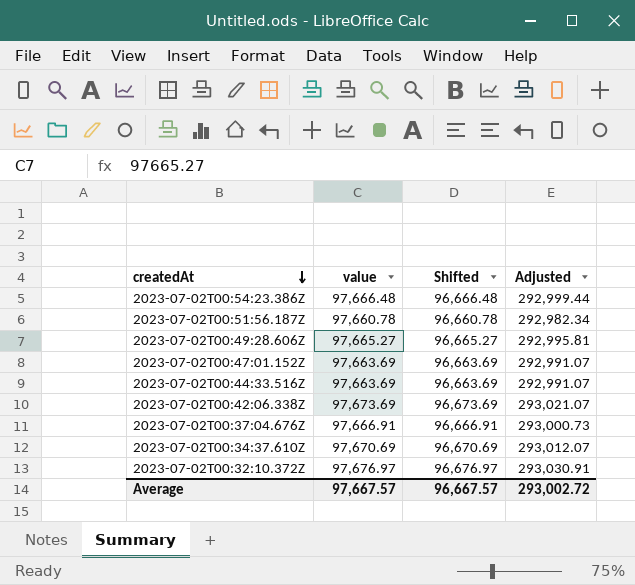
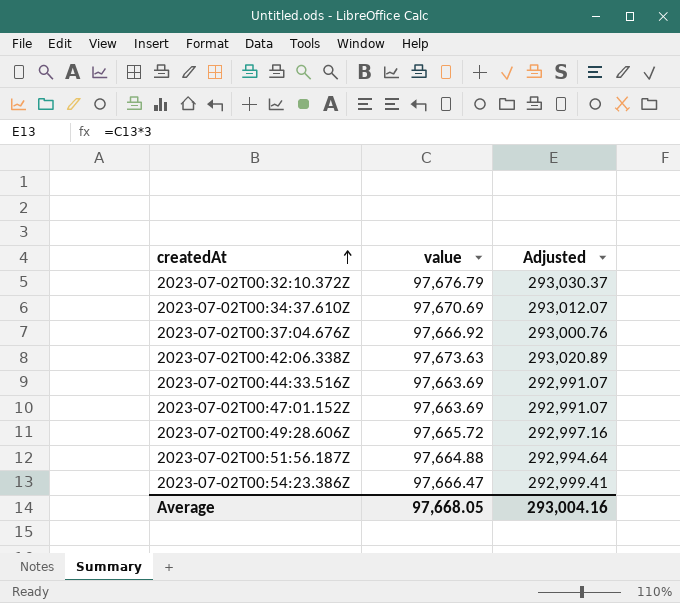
row order: createdAt descending -> createdAt ascending
column Shifted | formula: [value] - 1000 -> none
2023-07-02T00:32:10.372Z | value: 97,676.97 -> 97,676.79
2023-07-02T00:32:10.372Z | Adjusted: 293,030.91 -> 293,030.37
2023-07-02T00:37:04.676Z | value: 97,666.91 -> 97,666.92
2023-07-02T00:37:04.676Z | Adjusted: 293,000.73 -> 293,000.76
2023-07-02T00:42:06.338Z | value: 97,673.69 -> 97,673.63
2023-07-02T00:42:06.338Z | Adjusted: 293,021.07 -> 293,020.89
2023-07-02T00:49:28.606Z | value: 97,665.27 -> 97,665.72
2023-07-02T00:49:28.606Z | Adjusted: 292,995.81 -> 292,997.16
2023-07-02T00:51:56.187Z | value: 97,660.78 -> 97,664.88
2023-07-02T00:51:56.187Z | Adjusted: 292,982.34 -> 292,994.64
2023-07-02T00:54:23.386Z | value: 97,666.48 -> 97,666.47
2023-07-02T00:54:23.386Z | Adjusted: 292,999.44 -> 292,999.41
Average | value: 97,667.57 -> 97,668.05
Average | Adjusted: 293,002.72 -> 293,004.16

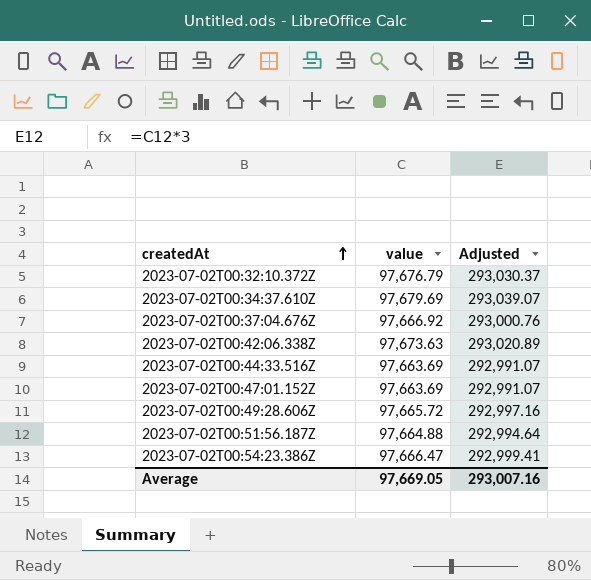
2023-07-02T00:34:37.610Z | value: 97,670.69 -> 97,679.69
2023-07-02T00:34:37.610Z | Adjusted: 293,012.07 -> 293,039.07
Average | value: 97,668.05 -> 97,669.05
Average | Adjusted: 293,004.16 -> 293,007.16

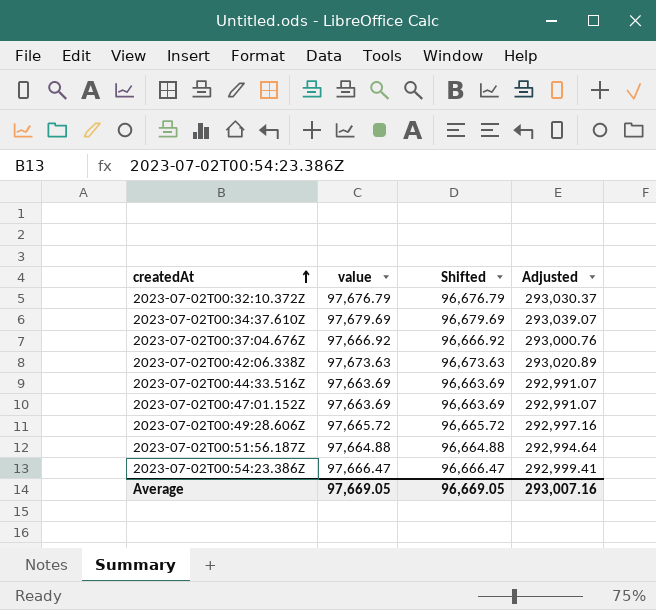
column Shifted | formula: none -> [value] - 1000

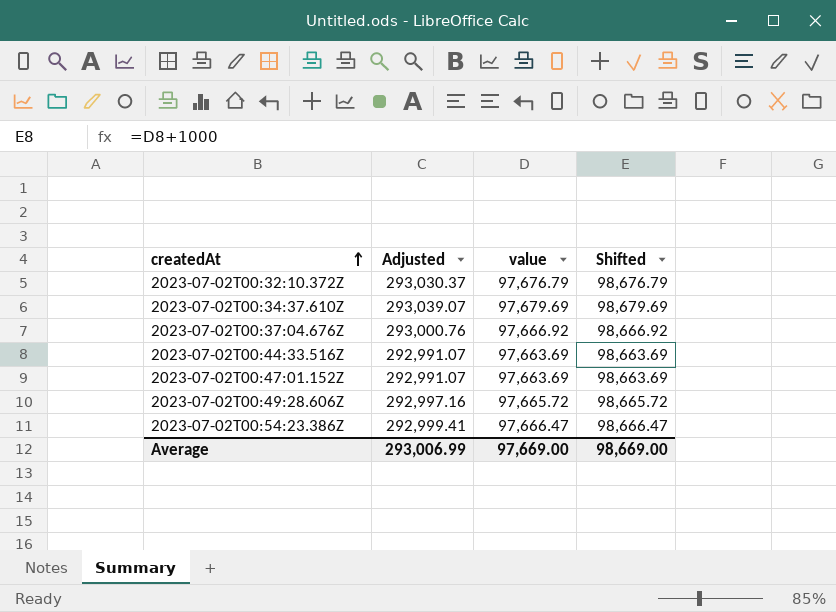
column Adjusted | position: 4 -> 2
column Shifted | formula: [value] - 1000 -> [value] + 1000
row 2023-07-02T00:42:06.338Z: 97,673.63 | 96,673.63 | 293,020.89 -> none
row 2023-07-02T00:51:56.187Z: 97,664.88 | 96,664.88 | 292,994.64 -> none
Average | Adjusted: 293,007.16 -> 293,006.99
Average | value: 97,669.05 -> 97,669.00
Average | Shifted: 96,669.05 -> 98,669.00

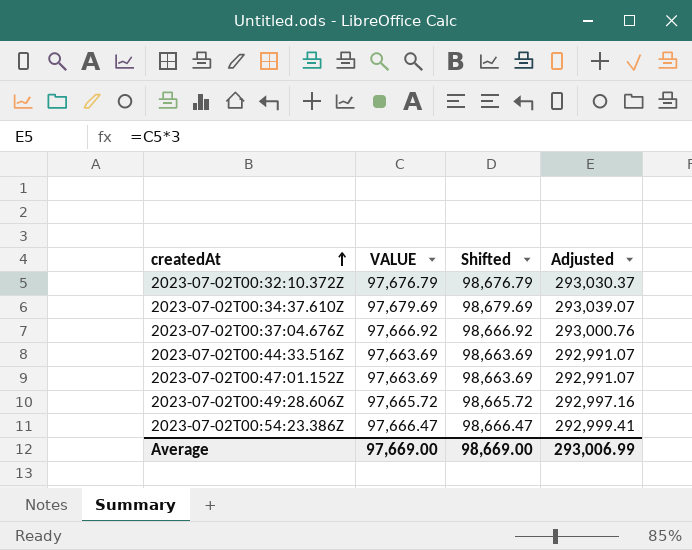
column name: value -> VALUE
column Adjusted | position: 2 -> 4

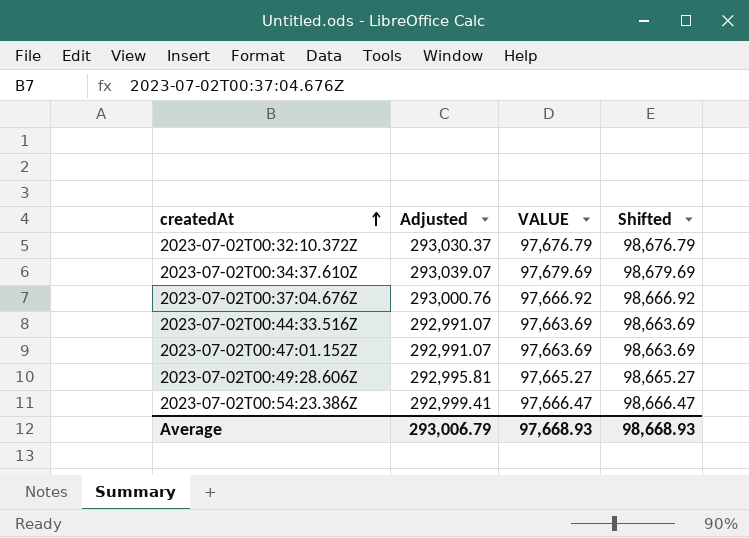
column Adjusted | position: 4 -> 2
2023-07-02T00:49:28.606Z | Adjusted: 292,997.16 -> 292,995.81
2023-07-02T00:49:28.606Z | VALUE: 97,665.72 -> 97,665.27
2023-07-02T00:49:28.606Z | Shifted: 98,665.72 -> 98,665.27
Average | Adjusted: 293,006.99 -> 293,006.79
Average | VALUE: 97,669.00 -> 97,668.93
Average | Shifted: 98,669.00 -> 98,668.93

